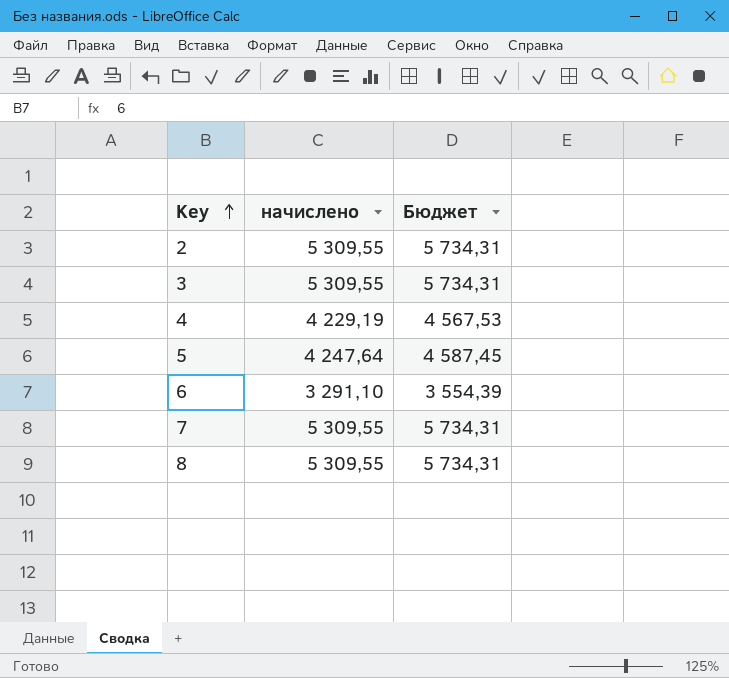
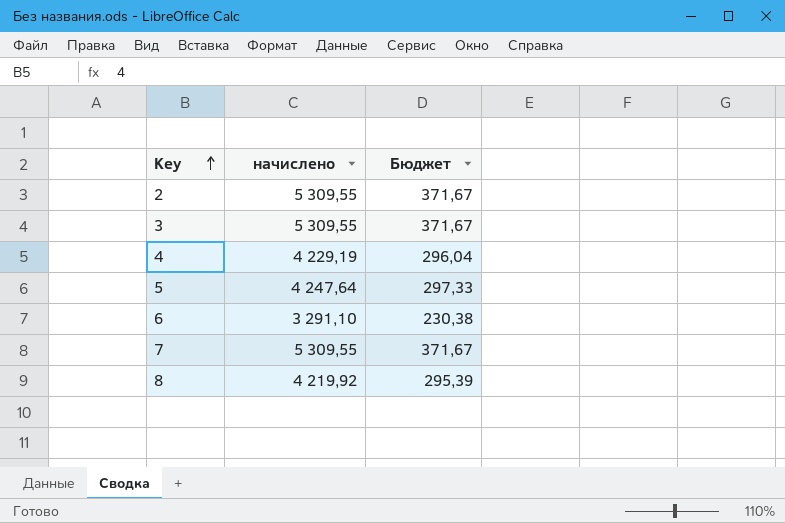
column Бюджет | formula: [начислено] * 1,08 -> [начислено] * 0,07
8 | начислено: 5 309,55 -> 4 219,92

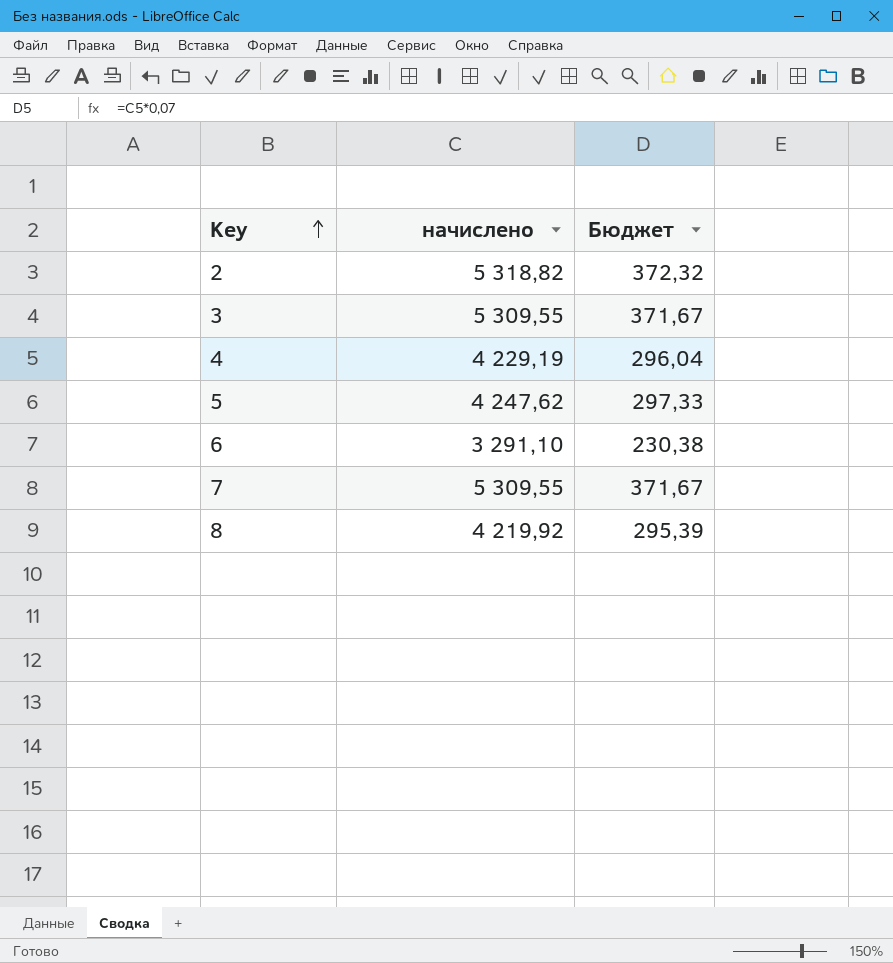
2 | начислено: 5 309,55 -> 5 318,82
2 | Бюджет: 371,67 -> 372,32
5 | начислено: 4 247,64 -> 4 247,62

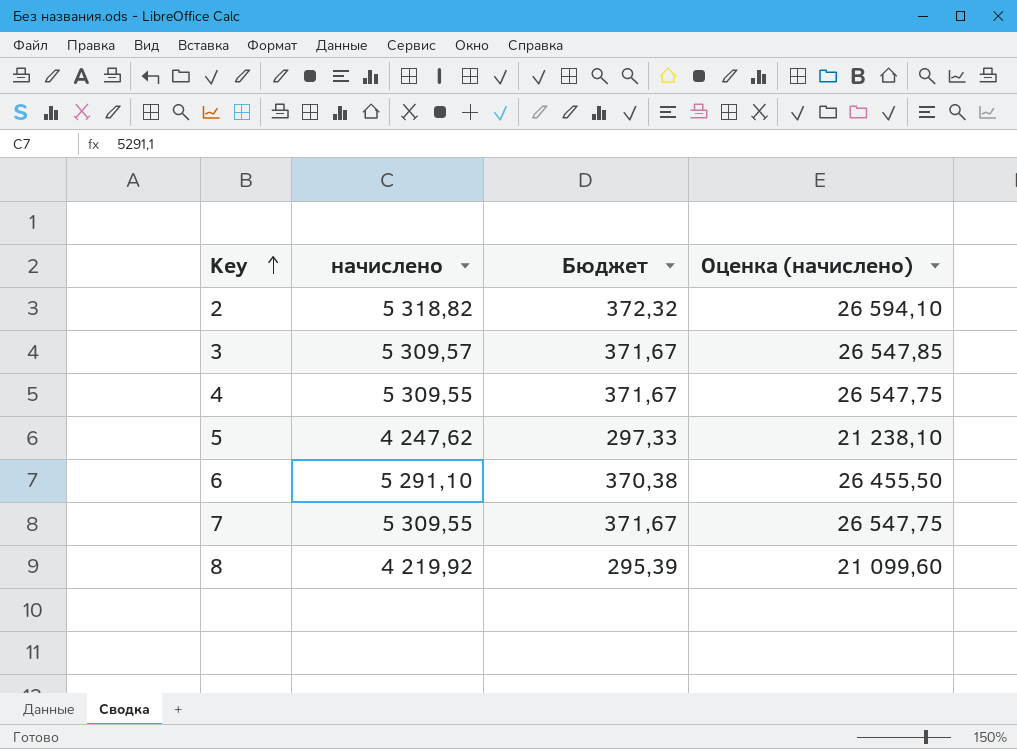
column Оценка (начислено) | formula: none -> [начислено] * 5
3 | начислено: 5 309,55 -> 5 309,57
4 | начислено: 4 229,19 -> 5 309,55
4 | Бюджет: 296,04 -> 371,67
6 | начислено: 3 291,10 -> 5 291,10
6 | Бюджет: 230,38 -> 370,38

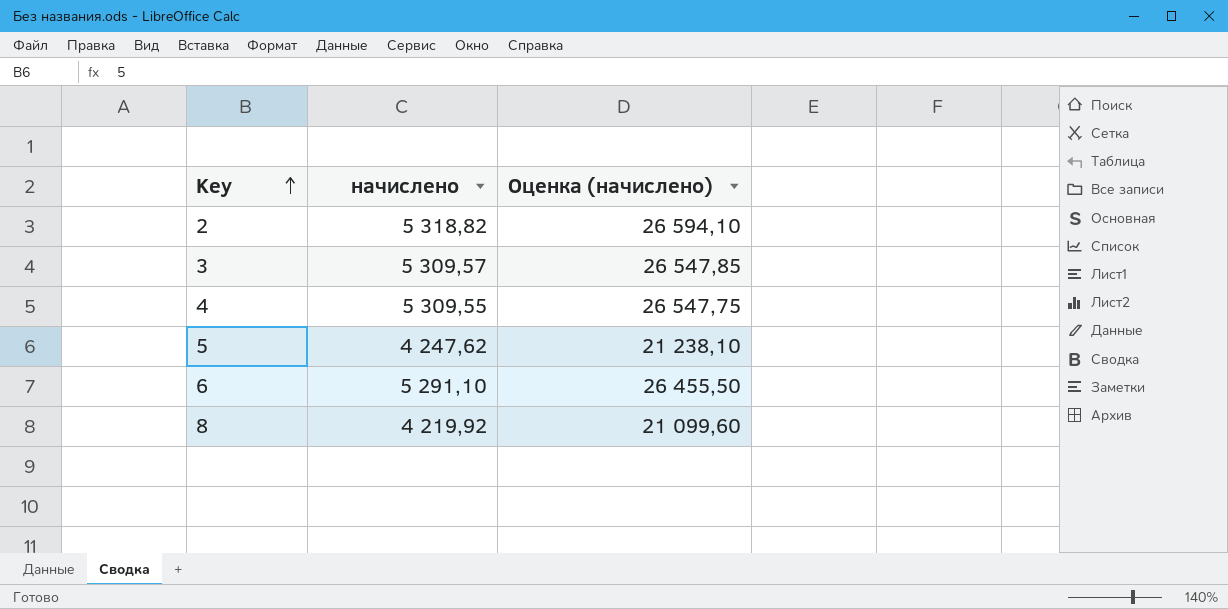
column Бюджет | formula: [начислено] * 0,07 -> none
row 7: 5 309,55 | 371,67 | 26 547,75 -> none

